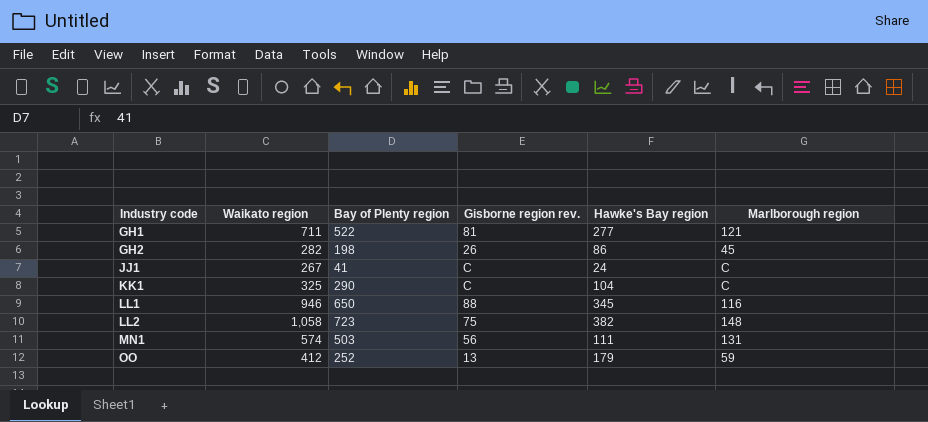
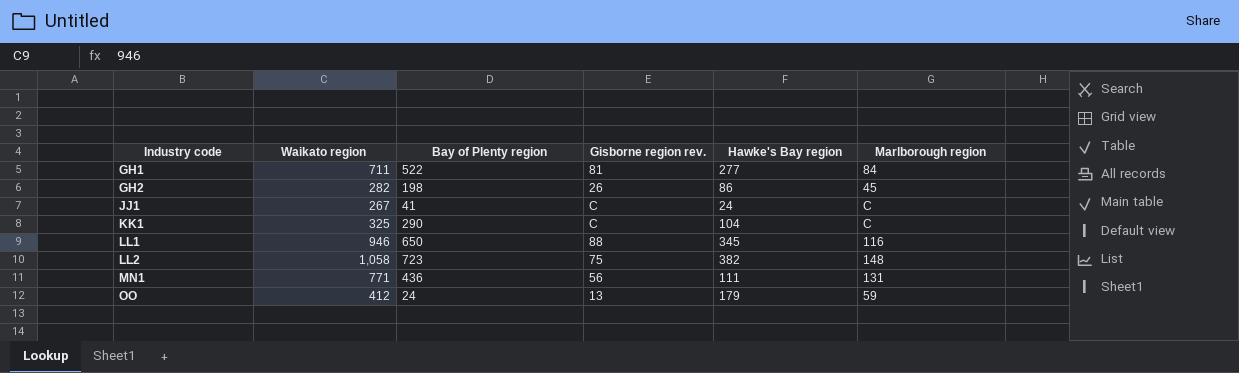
GH1 | Marlborough region: 121 -> 84
MN1 | Waikato region: 574 -> 771
MN1 | Bay of Plenty region: 503 -> 436
OO | Bay of Plenty region: 252 -> 24

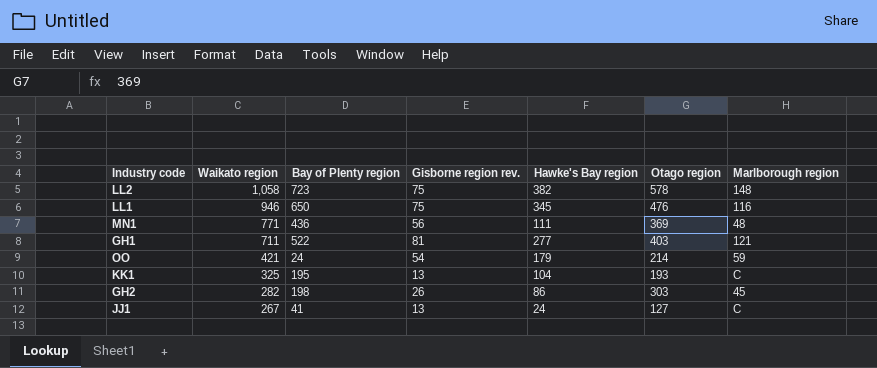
row order: Industry code ascending -> Waikato region descending
column Otago region | position: none -> 6
LL1 | Gisborne region rev.: 88 -> 75
MN1 | Marlborough region: 131 -> 48
GH1 | Marlborough region: 84 -> 121
OO | Waikato region: 412 -> 421
OO | Gisborne region rev.: 13 -> 54
KK1 | Bay of Plenty region: 290 -> 195
KK1 | Gisborne region rev.: C -> 13
JJ1 | Gisborne region rev.: C -> 13

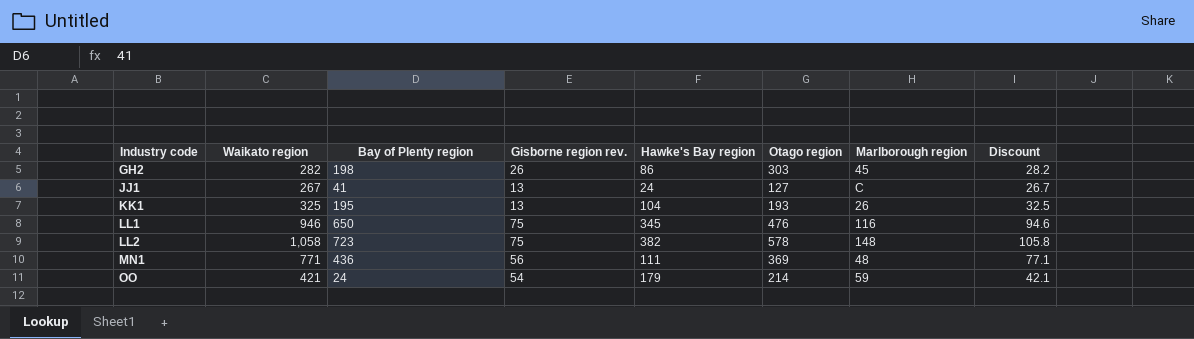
row order: Waikato region descending -> Industry code ascending
column Discount | formula: none -> [Waikato region] * 0.1
row GH1: 711 | 522 | 81 | 277 | 403 | 121 -> none
KK1 | Marlborough region: C -> 26

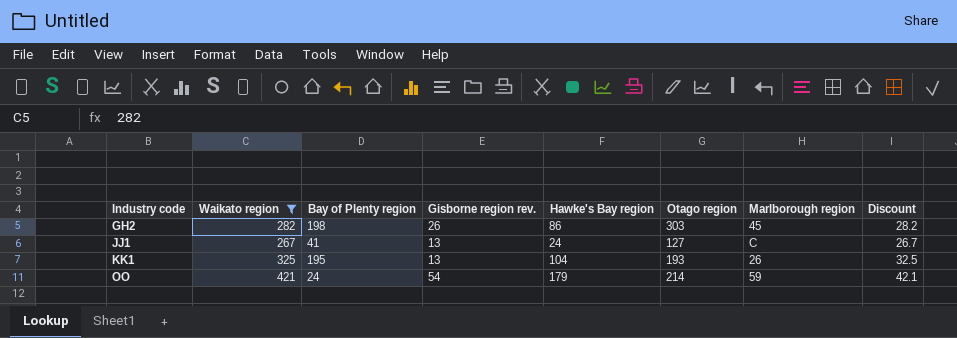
filter: none -> Waikato region <= 421

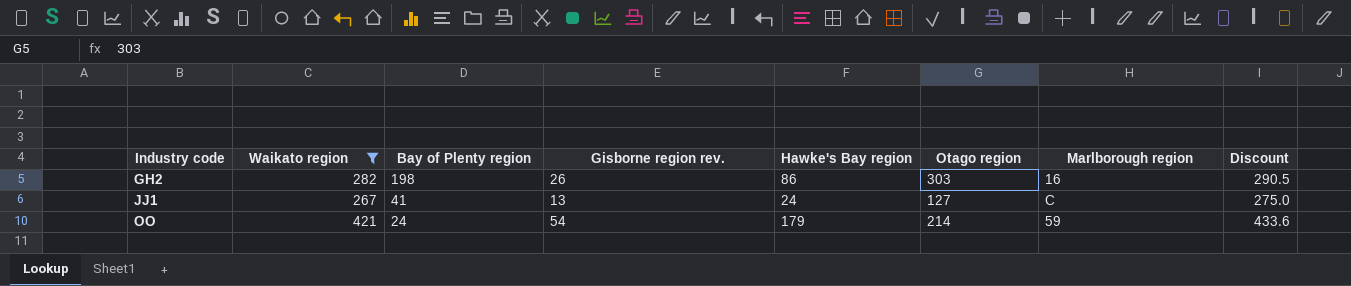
column Discount | formula: [Waikato region] * 0.1 -> [Waikato region] * 1.03
row KK1: 325 | 195 | 13 | 104 | 193 | 26 | 32.5 -> none
GH2 | Marlborough region: 45 -> 16

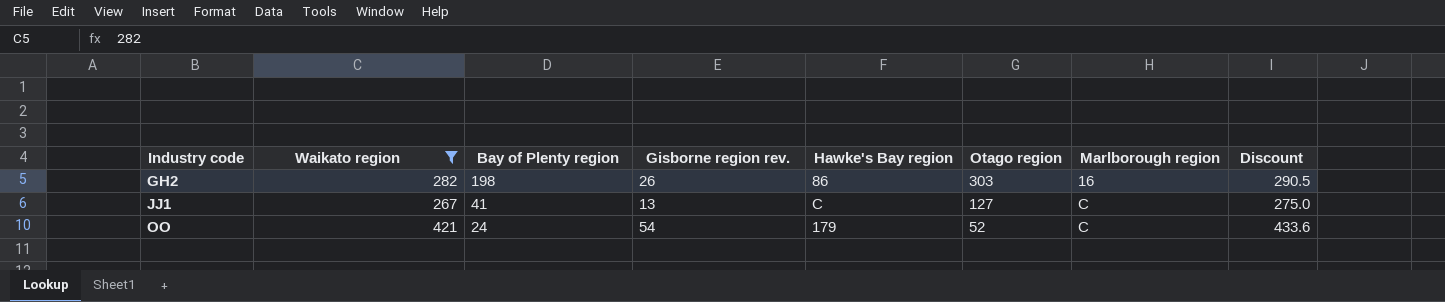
JJ1 | Hawke's Bay region: 24 -> C
OO | Otago region: 214 -> 52
OO | Marlborough region: 59 -> C

